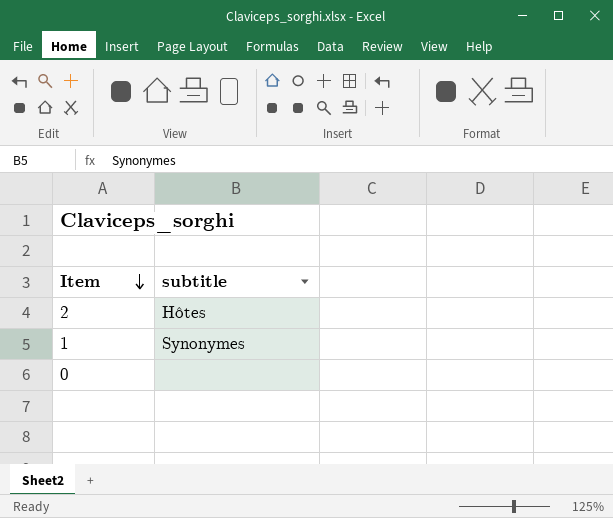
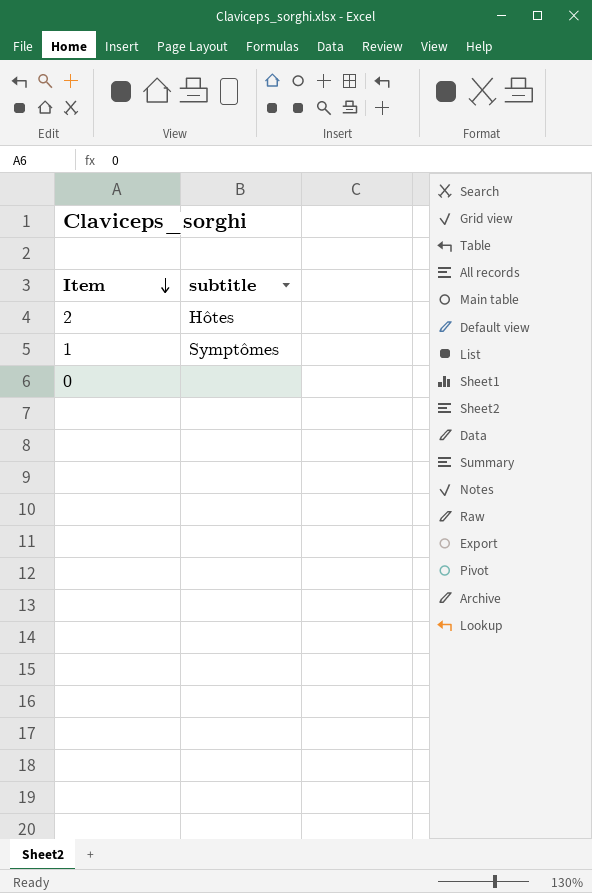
1 | subtitle: Synonymes -> Symptômes

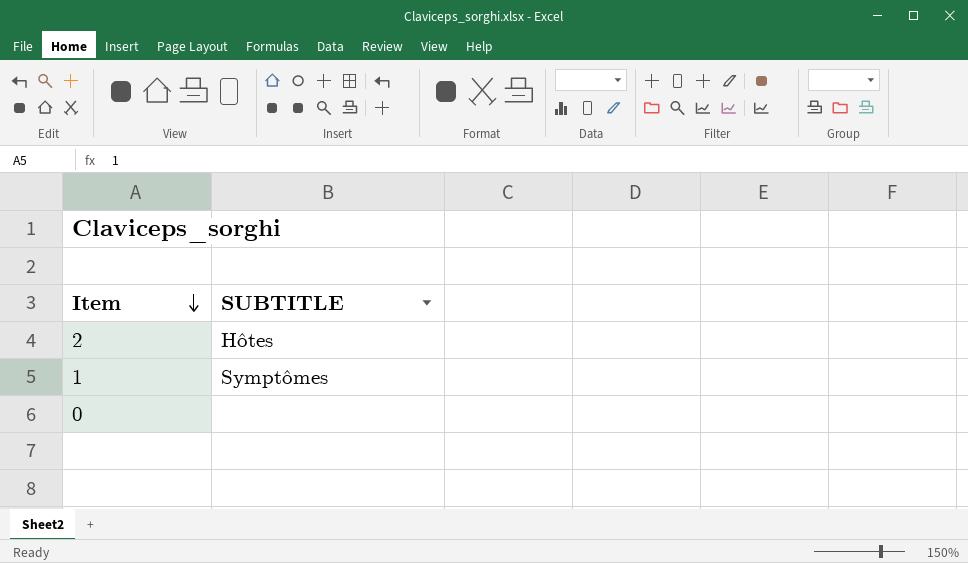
column name: subtitle -> SUBTITLE

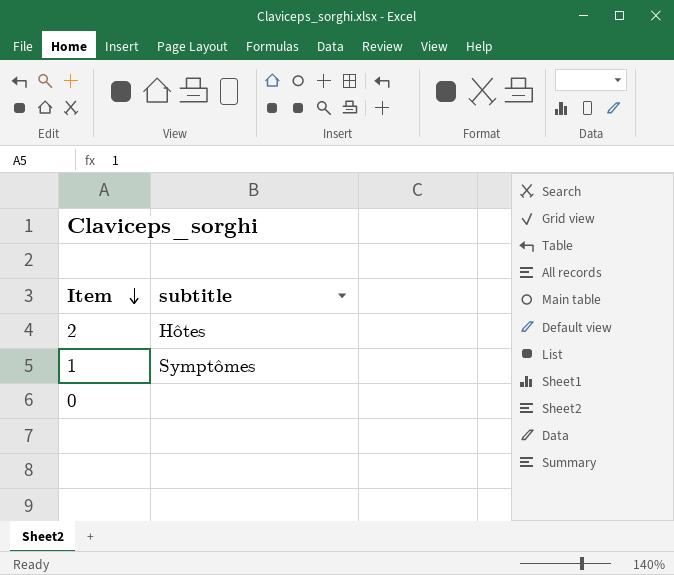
column name: SUBTITLE -> subtitle

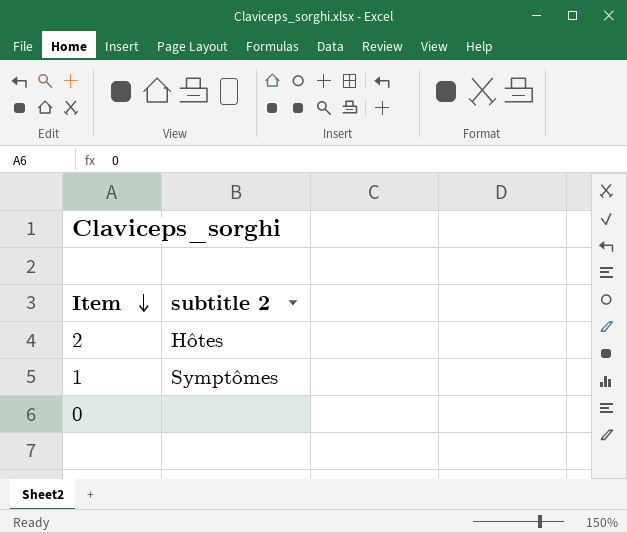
column name: subtitle -> subtitle 2

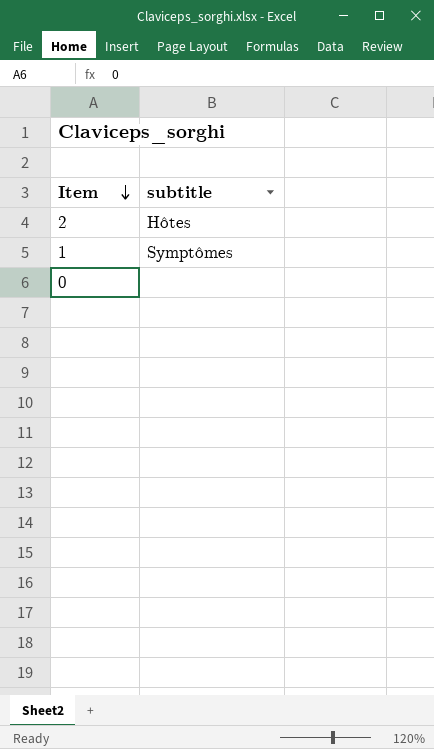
column name: subtitle 2 -> subtitle

